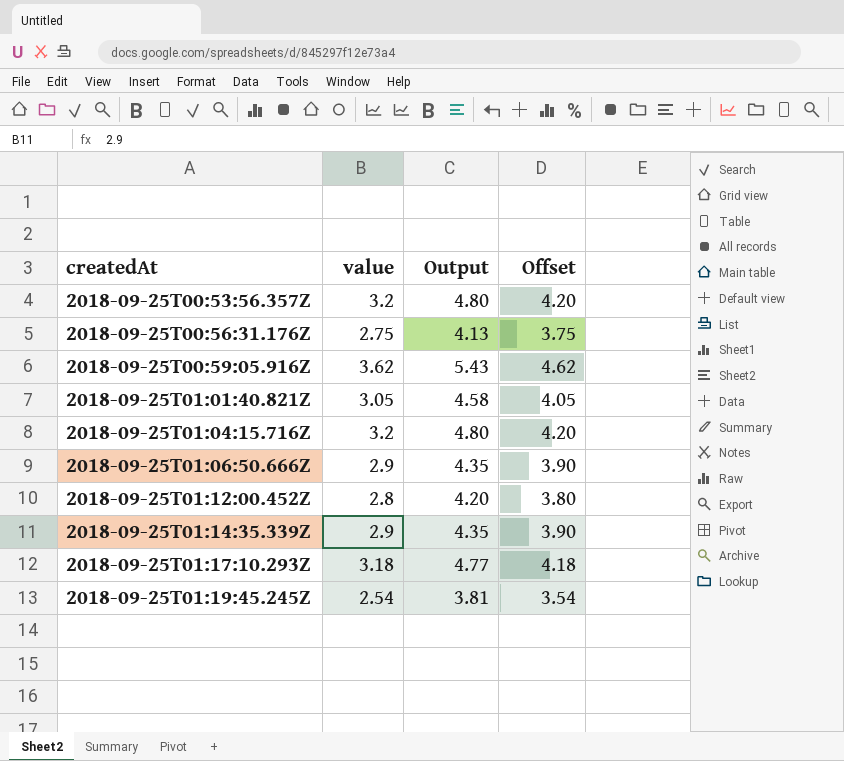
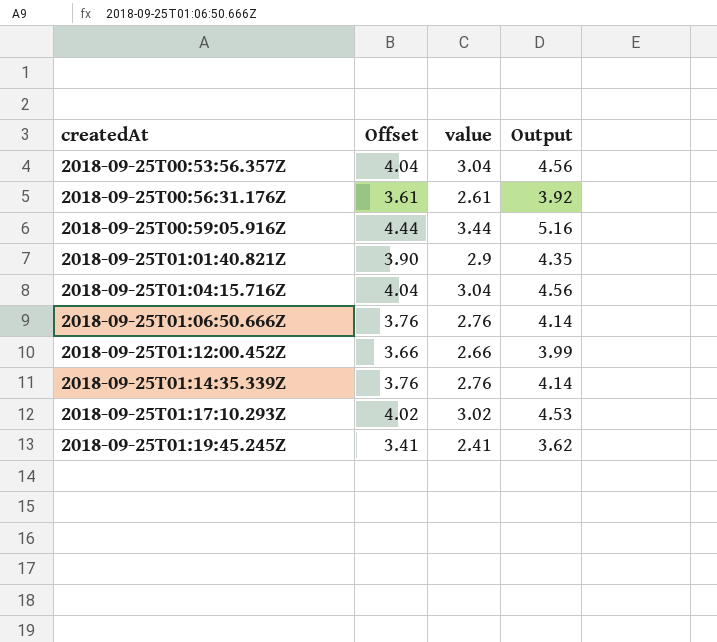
column Offset | position: 4 -> 2
2018-09-25T00:53:56.357Z | Offset: 4.20 -> 4.04
2018-09-25T00:53:56.357Z | value: 3.2 -> 3.04
2018-09-25T00:53:56.357Z | Output: 4.80 -> 4.56
2018-09-25T00:56:31.176Z | Offset: 3.75 -> 3.61
2018-09-25T00:56:31.176Z | value: 2.75 -> 2.61
2018-09-25T00:56:31.176Z | Output: 4.13 -> 3.92
2018-09-25T00:59:05.916Z | Offset: 4.62 -> 4.44
2018-09-25T00:59:05.916Z | value: 3.62 -> 3.44
2018-09-25T00:59:05.916Z | Output: 5.43 -> 5.16
2018-09-25T01:01:40.821Z | Offset: 4.05 -> 3.90
2018-09-25T01:01:40.821Z | value: 3.05 -> 2.9
2018-09-25T01:01:40.821Z | Output: 4.58 -> 4.35
2018-09-25T01:04:15.716Z | Offset: 4.20 -> 4.04
2018-09-25T01:04:15.716Z | value: 3.2 -> 3.04
2018-09-25T01:04:15.716Z | Output: 4.80 -> 4.56
2018-09-25T01:06:50.666Z | Offset: 3.90 -> 3.76
2018-09-25T01:06:50.666Z | value: 2.9 -> 2.76
2018-09-25T01:06:50.666Z | Output: 4.35 -> 4.14
2018-09-25T01:12:00.452Z | Offset: 3.80 -> 3.66
2018-09-25T01:12:00.452Z | value: 2.8 -> 2.66
2018-09-25T01:12:00.452Z | Output: 4.20 -> 3.99
2018-09-25T01:14:35.339Z | Offset: 3.90 -> 3.76
2018-09-25T01:14:35.339Z | value: 2.9 -> 2.76
2018-09-25T01:14:35.339Z | Output: 4.35 -> 4.14
2018-09-25T01:17:10.293Z | Offset: 4.18 -> 4.02
2018-09-25T01:17:10.293Z | value: 3.18 -> 3.02
2018-09-25T01:17:10.293Z | Output: 4.77 -> 4.53
2018-09-25T01:19:45.245Z | Offset: 3.54 -> 3.41
2018-09-25T01:19:45.245Z | value: 2.54 -> 2.41
2018-09-25T01:19:45.245Z | Output: 3.81 -> 3.62

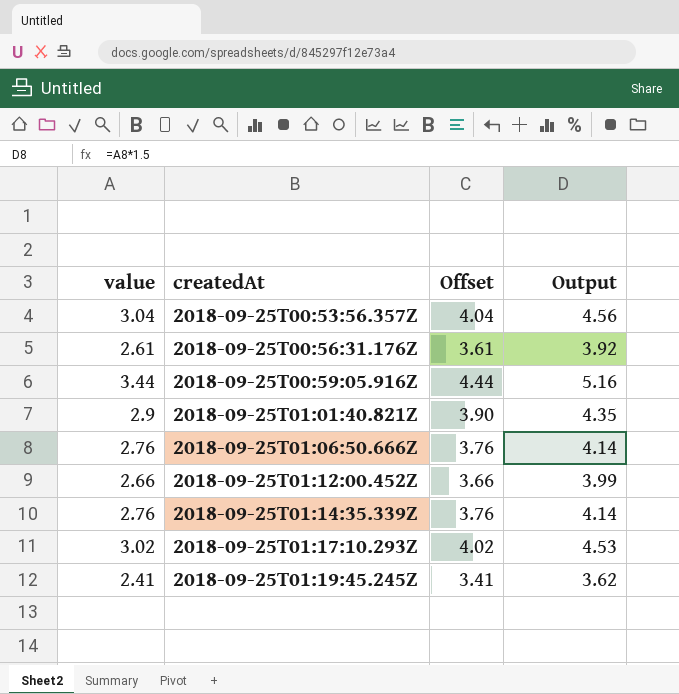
column value | position: 3 -> 1
row 2018-09-25T01:04:15.716Z: 4.04 | 3.04 | 4.56 -> none

